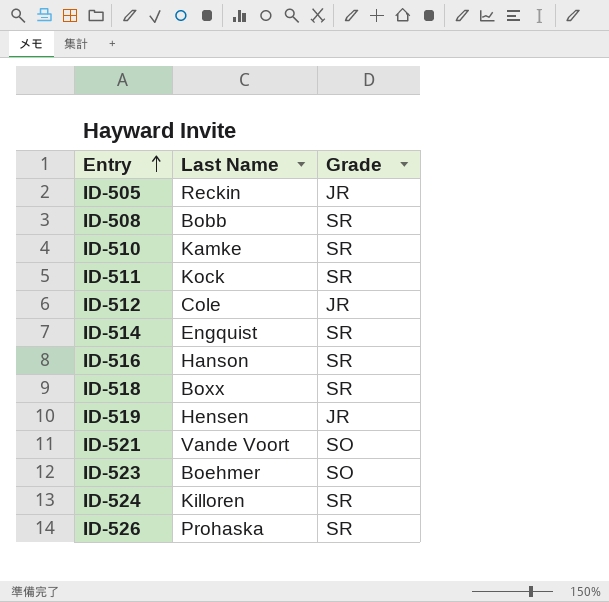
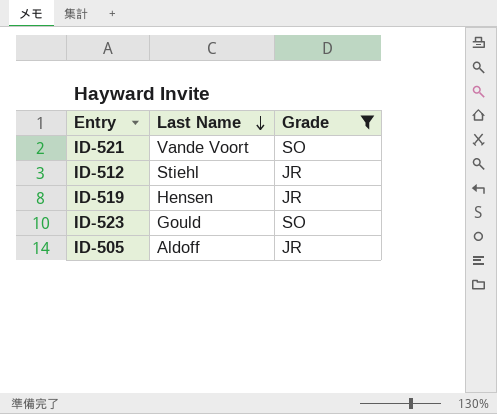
filter: none -> Grade != SR
row order: Entry ascending -> Last Name descending
ID-512 | Last Name: Cole -> Stiehl
ID-523 | Last Name: Boehmer -> Gould
ID-505 | Last Name: Reckin -> Aldoff

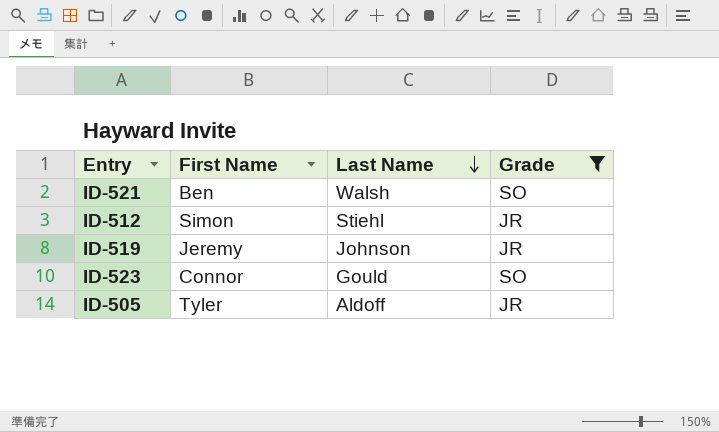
column First Name | position: none -> 2
ID-521 | Last Name: Vande Voort -> Walsh
ID-519 | Last Name: Hensen -> Johnson

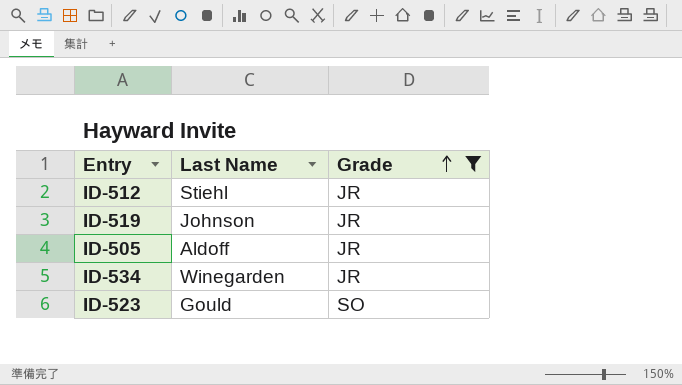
row order: Last Name descending -> Grade ascending
column First Name | position: 2 -> none
row ID-521: Ben | Walsh | SO -> none
row ID-534: none -> Winegarden | JR

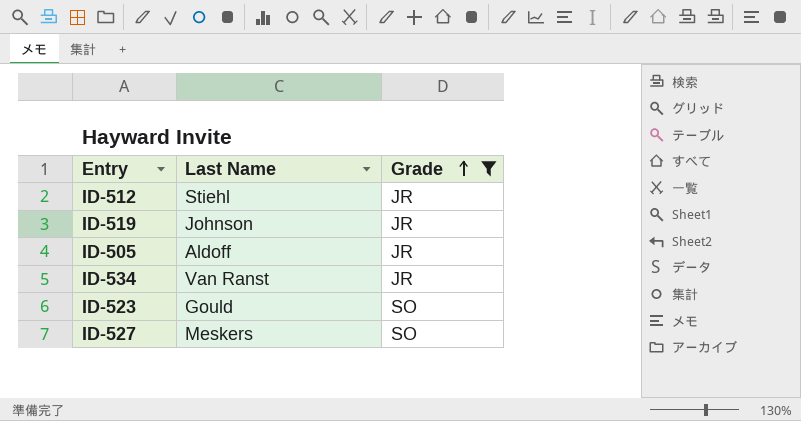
ID-534 | Last Name: Winegarden -> Van Ranst
row ID-527: none -> Meskers | SO

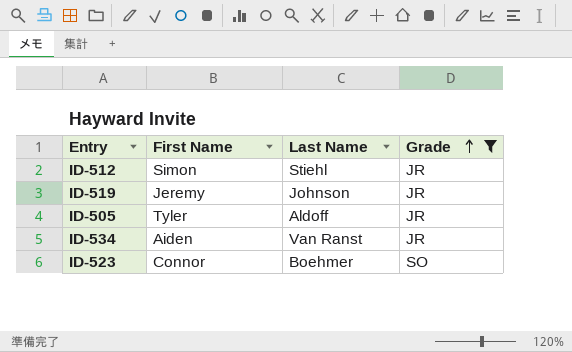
column First Name | position: none -> 2
row ID-527: Meskers | SO -> none
ID-523 | Last Name: Gould -> Boehmer

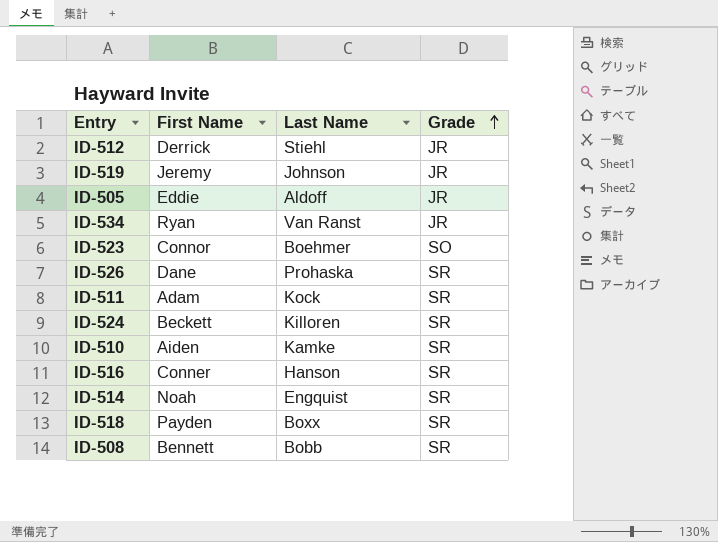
filter: Grade != SR -> none
ID-512 | First Name: Simon -> Derrick
ID-505 | First Name: Tyler -> Eddie
ID-534 | First Name: Aiden -> Ryan

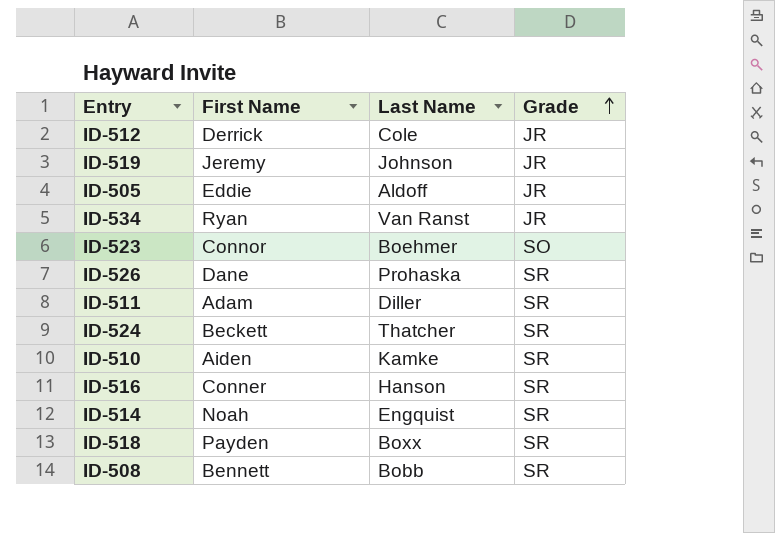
ID-512 | Last Name: Stiehl -> Cole
ID-511 | Last Name: Kock -> Diller
ID-524 | Last Name: Killoren -> Thatcher

